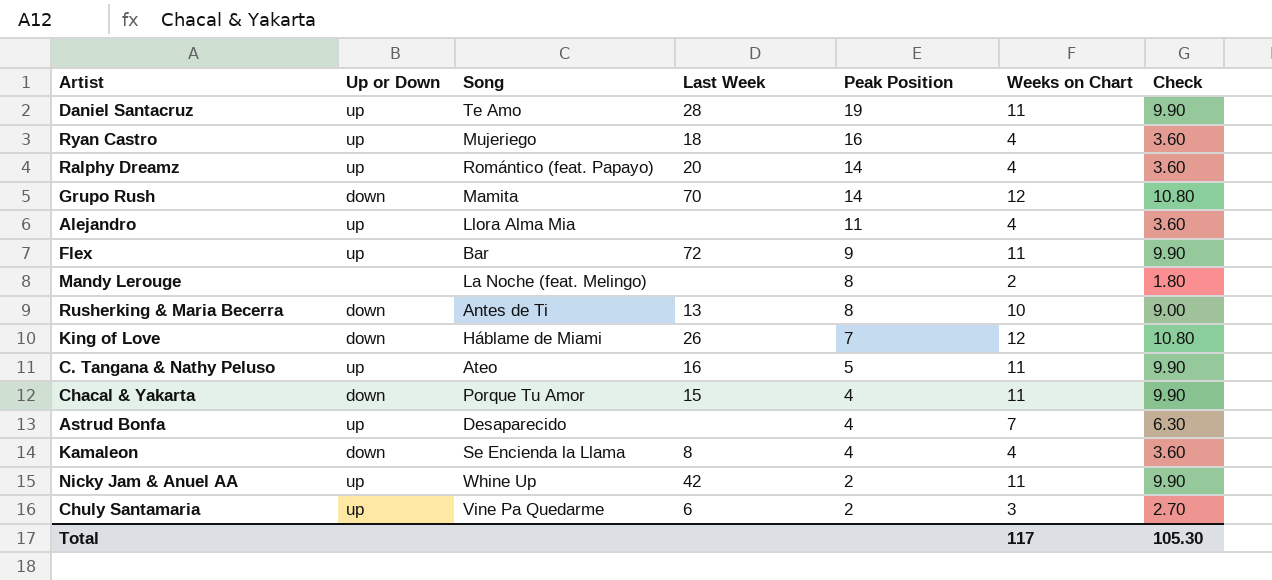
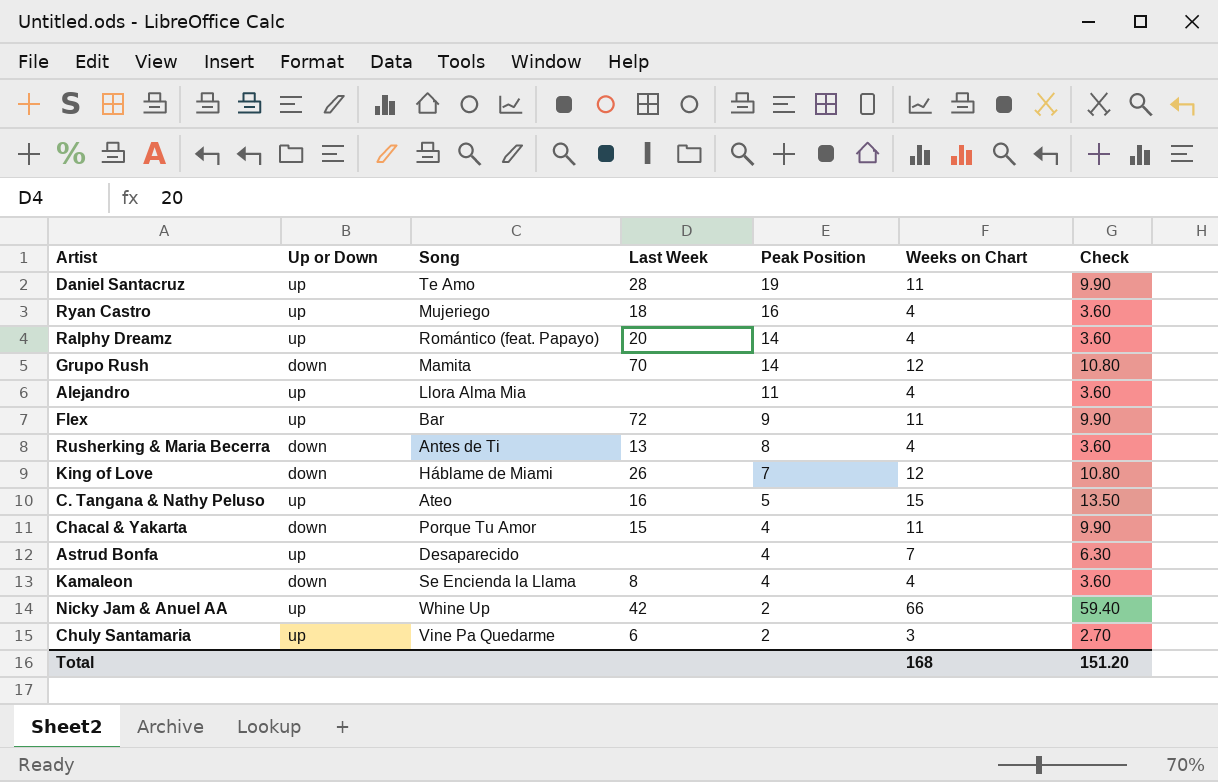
row Mandy Lerouge: none | La Noche (feat. Melingo) | none | 8 | 2 | 1.80 -> none
Rusherking & Maria Becerra | Weeks on Chart: 10 -> 4
Rusherking & Maria Becerra | Check: 9.00 -> 3.60
C. Tangana & Nathy Peluso | Weeks on Chart: 11 -> 15
C. Tangana & Nathy Peluso | Check: 9.90 -> 13.50
Nicky Jam & Anuel AA | Weeks on Chart: 11 -> 66
Nicky Jam & Anuel AA | Check: 9.90 -> 59.40
Total | Weeks on Chart: 117 -> 168
Total | Check: 105.30 -> 151.20

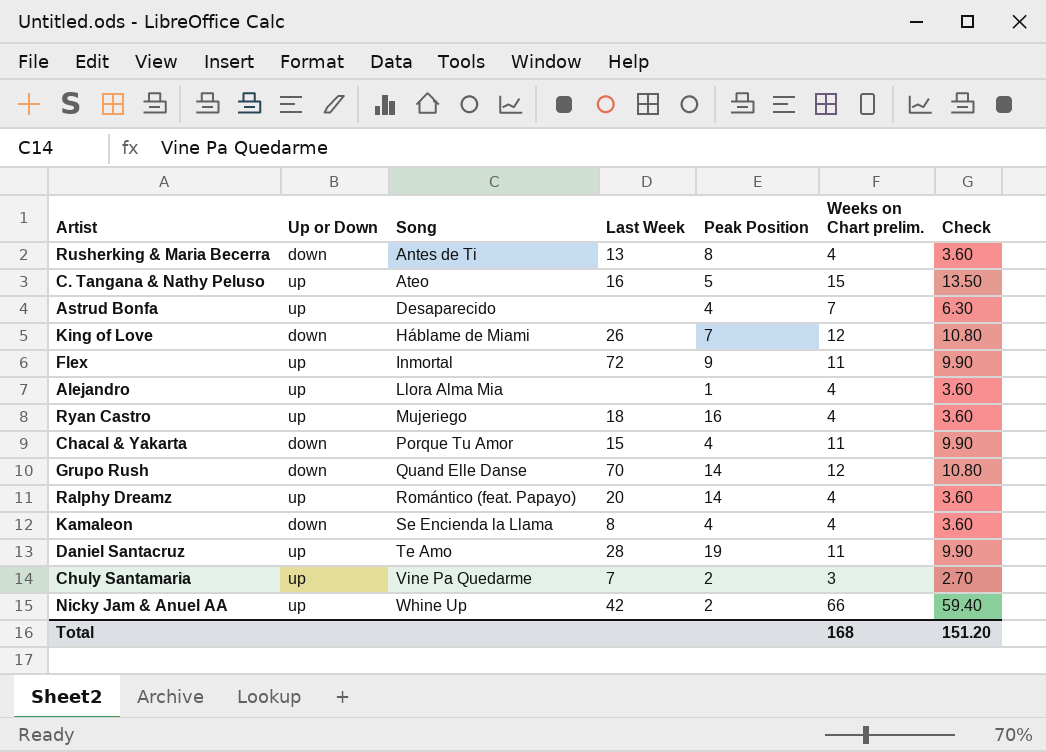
row order: Peak Position descending -> Song ascending
column name: Weeks on Chart -> Weeks on Chart prelim.
Flex | Song: Bar -> Inmortal
Alejandro | Peak Position: 11 -> 1
Grupo Rush | Song: Mamita -> Quand Elle Danse
Chuly Santamaria | Last Week: 6 -> 7

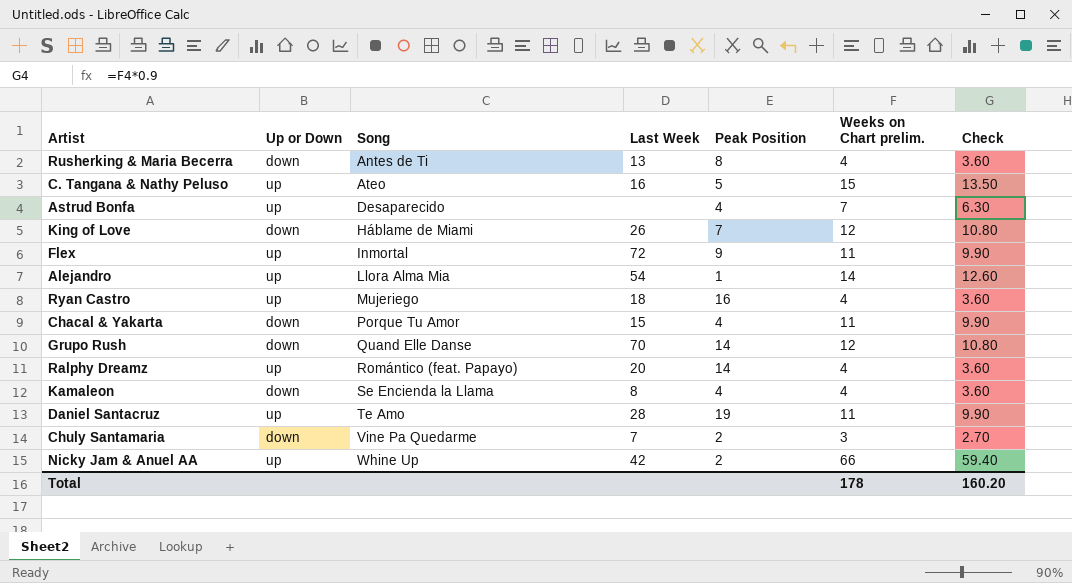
Alejandro | Last Week: none -> 54
Alejandro | Weeks on Chart prelim.: 4 -> 14
Alejandro | Check: 3.60 -> 12.60
Chuly Santamaria | Up or Down: up -> down
Total | Weeks on Chart prelim.: 168 -> 178
Total | Check: 151.20 -> 160.20

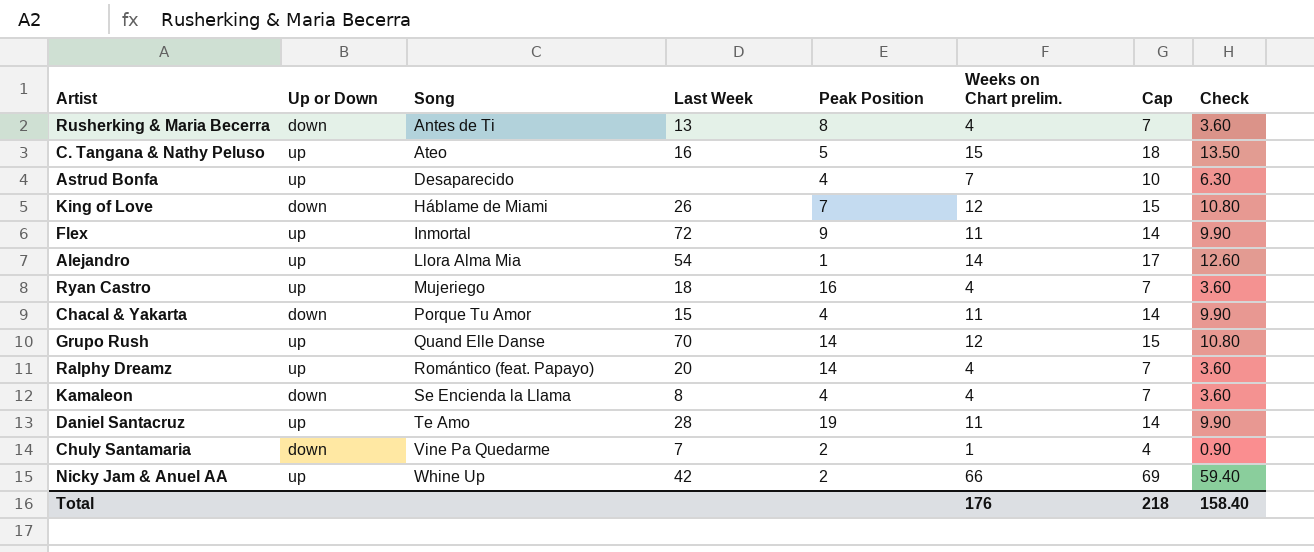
column Cap | formula: none -> [Weeks on Chart prelim.] + 3
Grupo Rush | Up or Down: down -> up
Chuly Santamaria | Weeks on Chart prelim.: 3 -> 1
Chuly Santamaria | Check: 2.70 -> 0.90
Total | Weeks on Chart prelim.: 178 -> 176
Total | Check: 160.20 -> 158.40

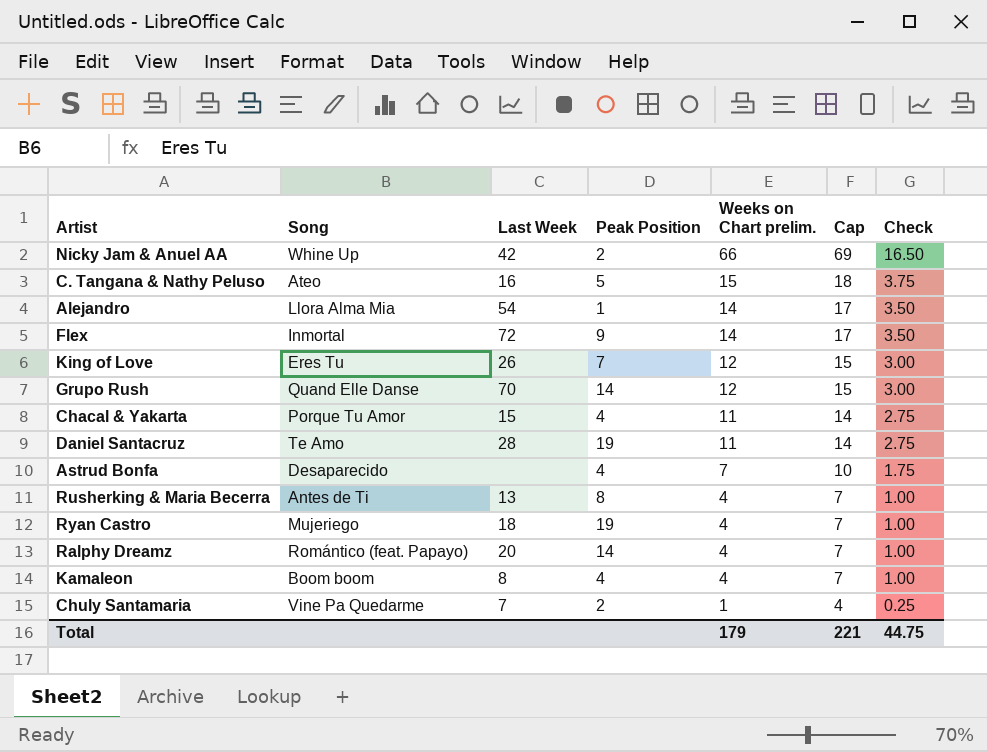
row order: Song ascending -> Weeks on Chart prelim. descending
column Up or Down | position: 2 -> none
column Check | formula: [Weeks on Chart prelim.] * 0.9 -> [Weeks on Chart prelim.] * 0.25
Flex | Weeks on Chart prelim.: 11 -> 14
Flex | Cap: 14 -> 17
King of Love | Song: Háblame de Miami -> Eres Tu
Ryan Castro | Peak Position: 16 -> 19
Kamaleon | Song: Se Encienda la Llama -> Boom boom
Total | Weeks on Chart prelim.: 176 -> 179
Total | Cap: 218 -> 221
Total | Check: 158.40 -> 44.75

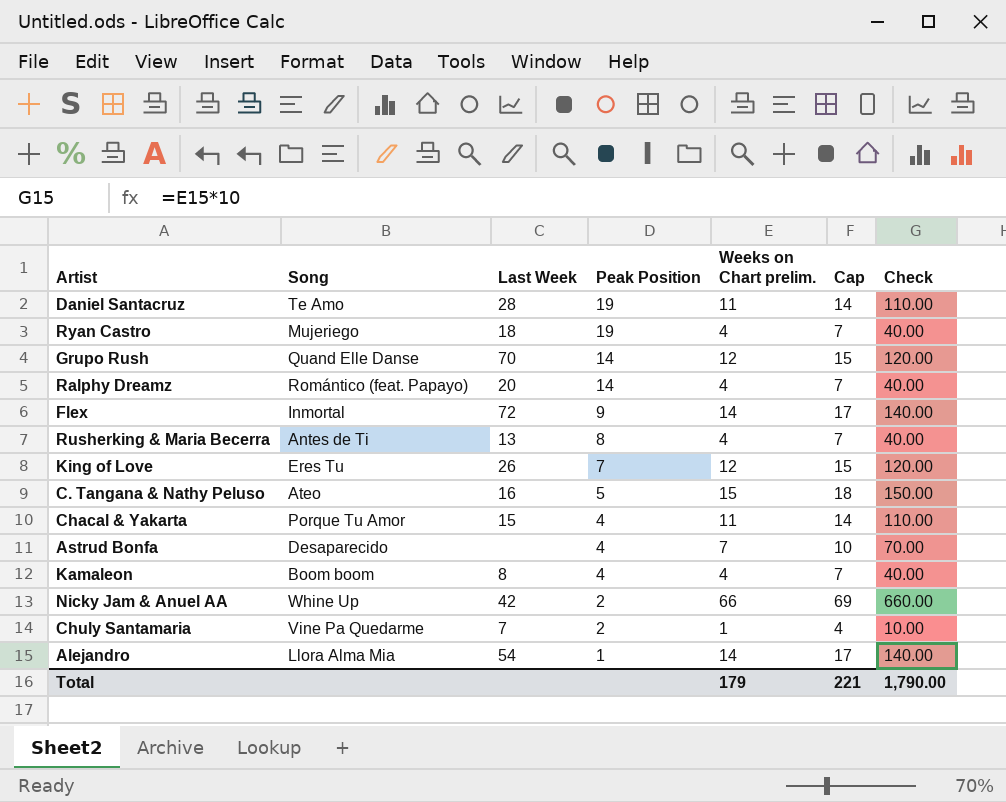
row order: Weeks on Chart prelim. descending -> Peak Position descending
column Check | formula: [Weeks on Chart prelim.] * 0.25 -> [Weeks on Chart prelim.] * 10
Total | Check: 44.75 -> 1,790.00

